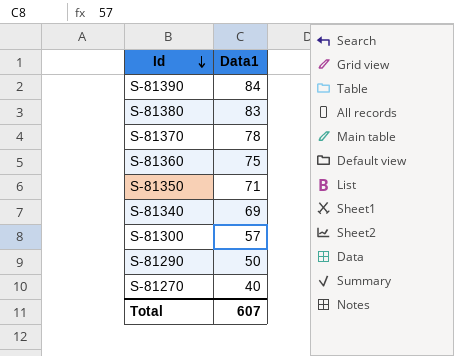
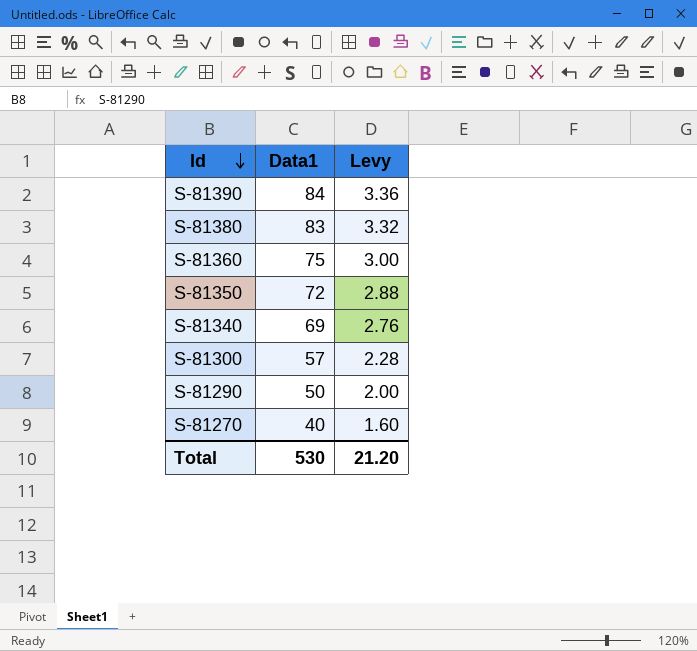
column Levy | formula: none -> [Data1] * 0.04
row S-81370: 78 -> none
S-81350 | Data1: 71 -> 72
Total | Data1: 607 -> 530

